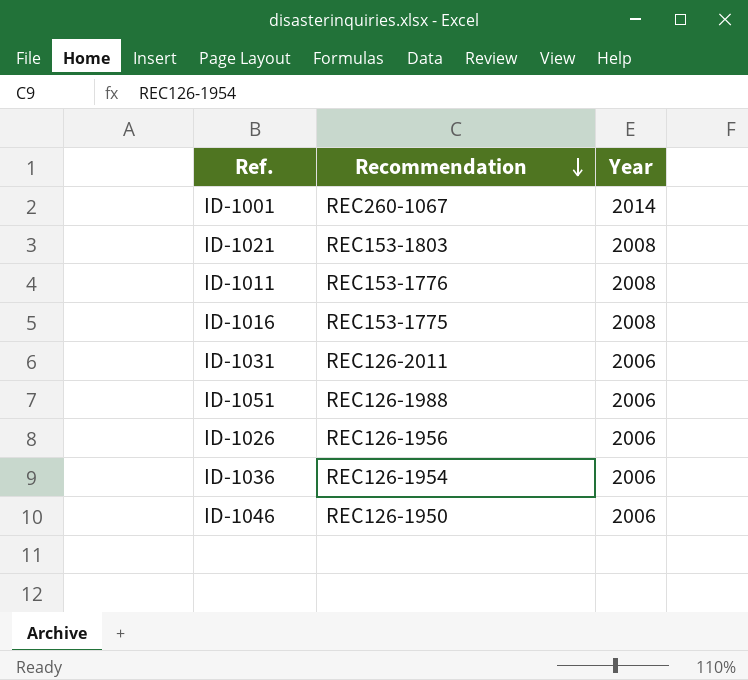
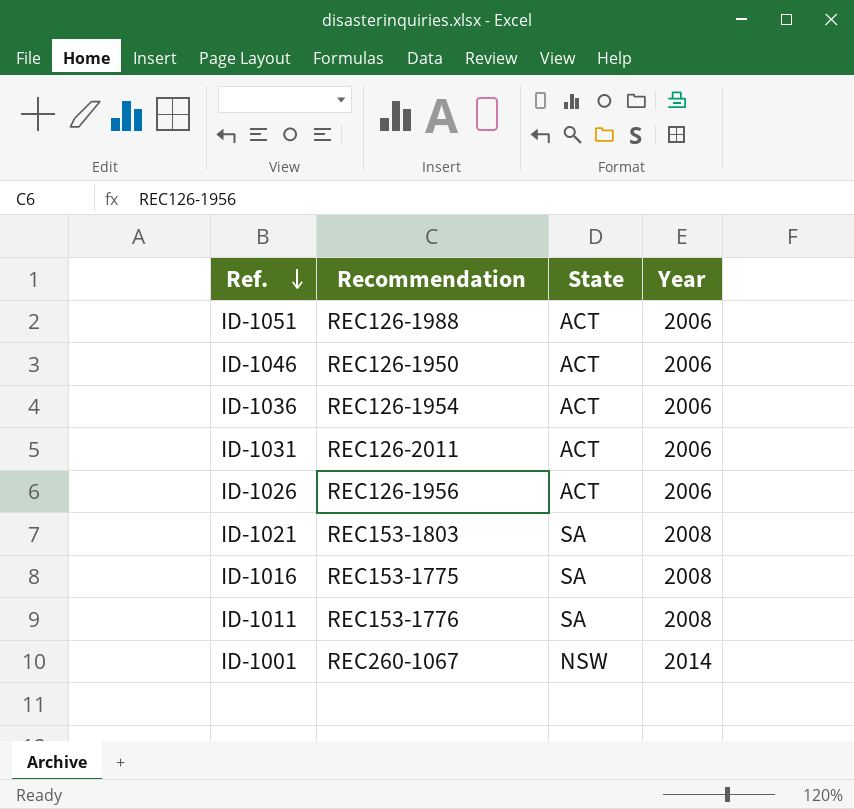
row order: Recommendation descending -> Ref. descending
column State | position: none -> 3

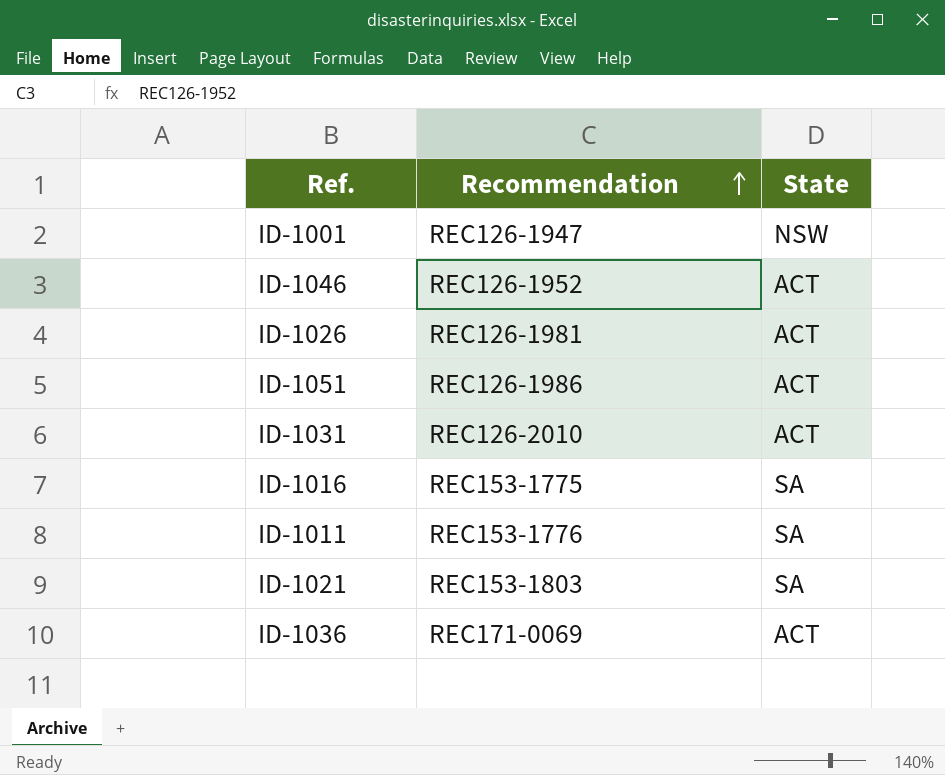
row order: Ref. descending -> Recommendation ascending
column Year | position: 4 -> none
ID-1001 | Recommendation: REC260-1067 -> REC126-1947
ID-1046 | Recommendation: REC126-1950 -> REC126-1952
ID-1026 | Recommendation: REC126-1956 -> REC126-1981
ID-1051 | Recommendation: REC126-1988 -> REC126-1986
ID-1031 | Recommendation: REC126-2011 -> REC126-2010
ID-1036 | Recommendation: REC126-1954 -> REC171-0069

